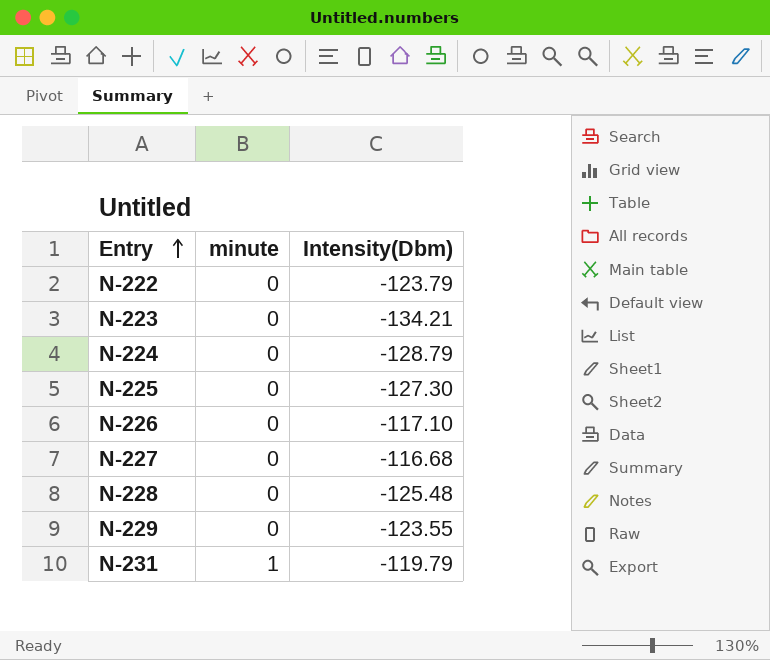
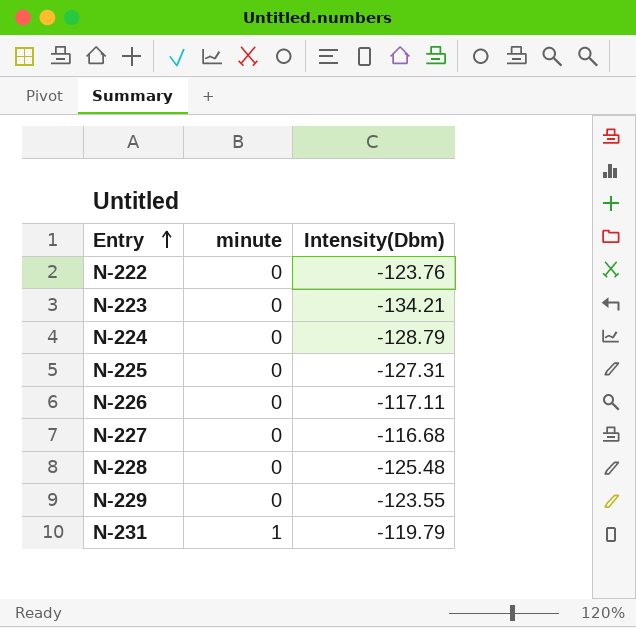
N-222 | Intensity(Dbm): -123.79 -> -123.76
N-225 | Intensity(Dbm): -127.30 -> -127.31
N-226 | Intensity(Dbm): -117.10 -> -117.11

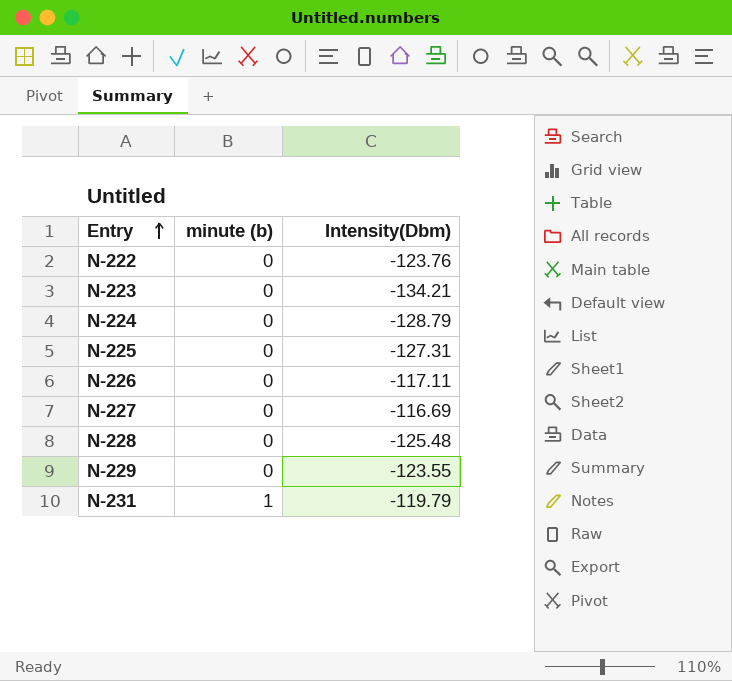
column name: minute -> minute (b)
N-227 | Intensity(Dbm): -116.68 -> -116.69

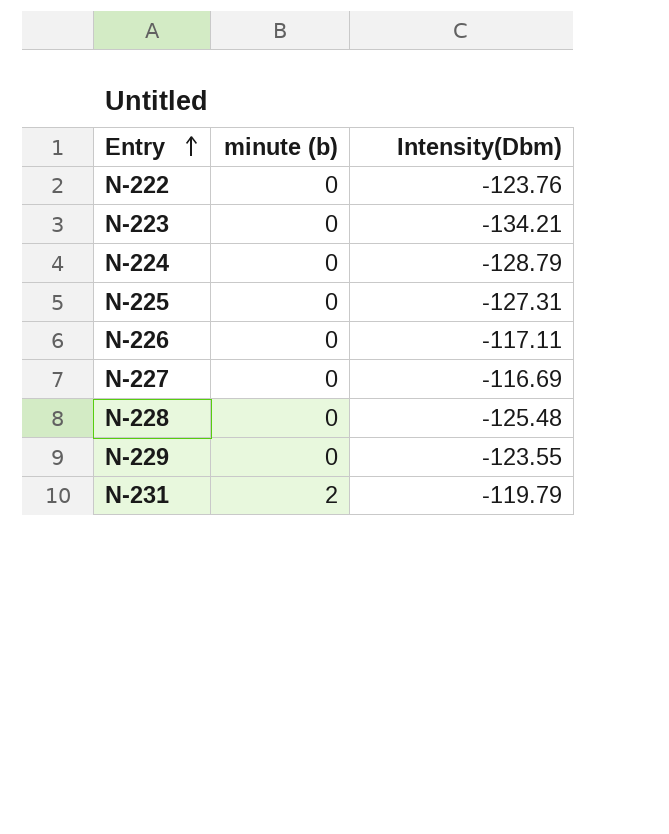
N-231 | minute (b): 1 -> 2

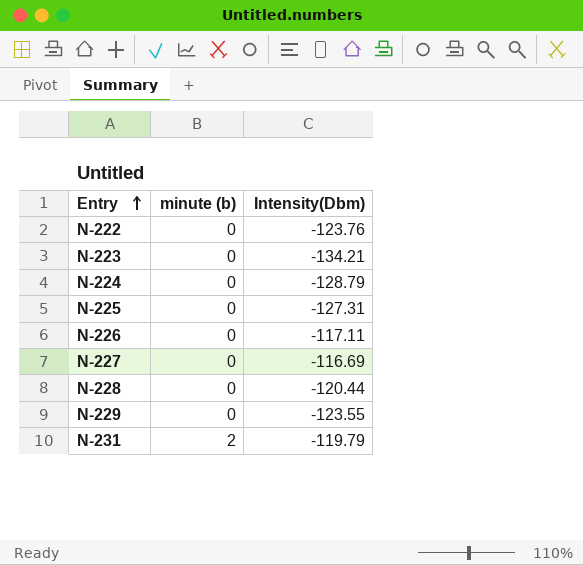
N-228 | Intensity(Dbm): -125.48 -> -120.44

